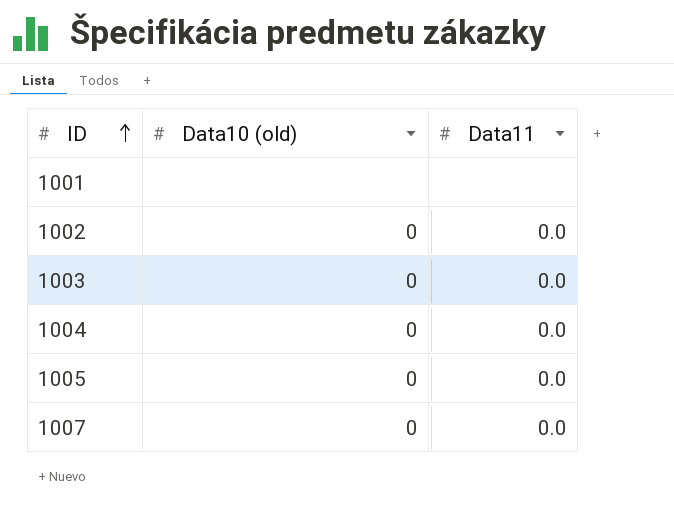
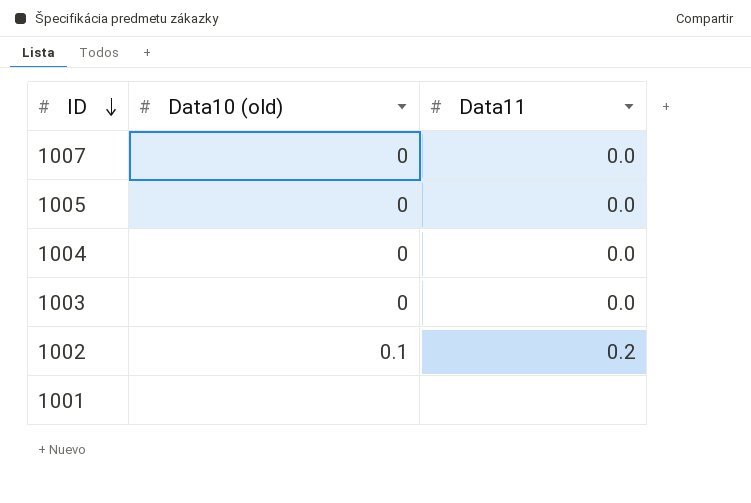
row order: ID ascending -> ID descending
1002 | Data10 (old): 0 -> 0.1
1002 | Data11: 0.0 -> 0.2

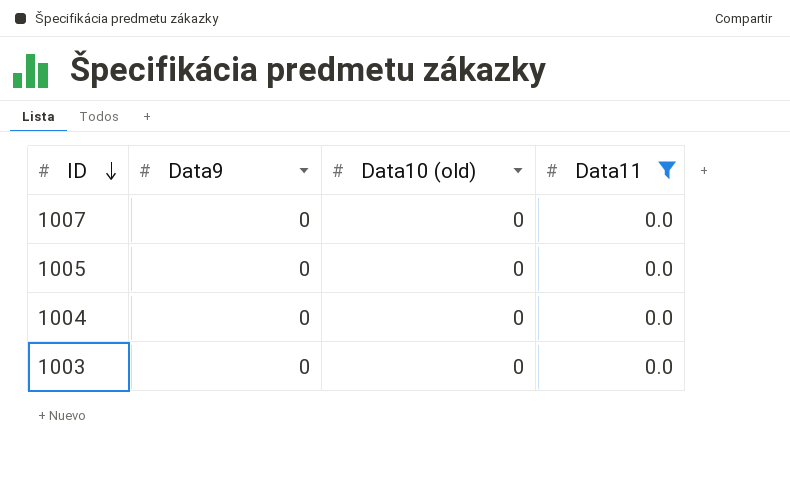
filter: none -> Data11 = 0.0
column Data9 | position: none -> 2

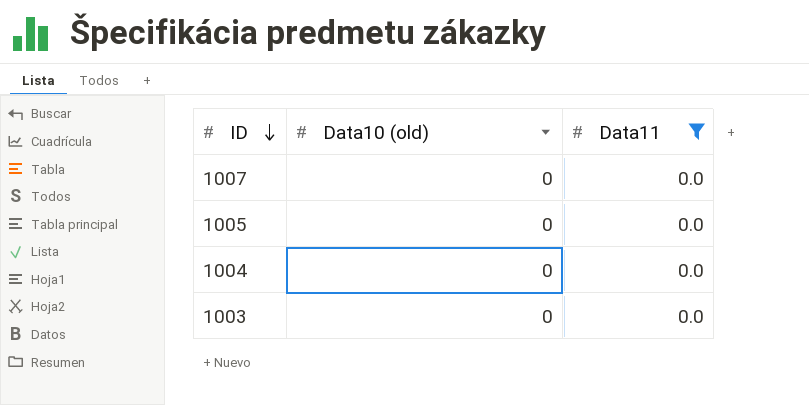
column Data9 | position: 2 -> none

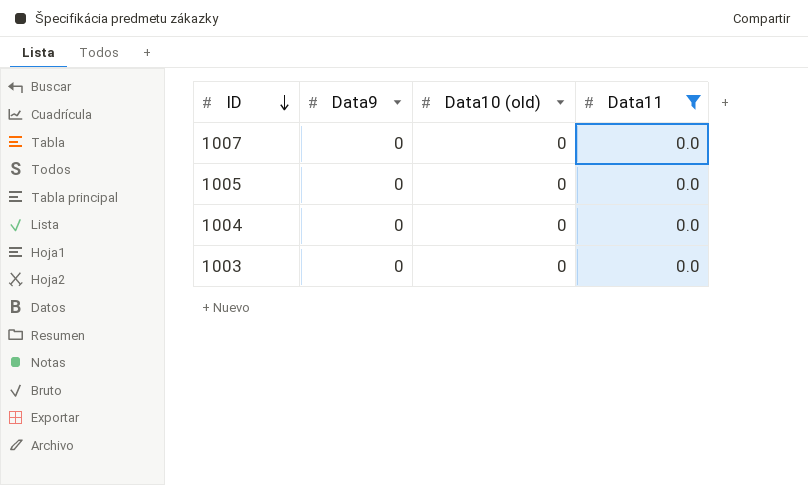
column Data9 | position: none -> 2

